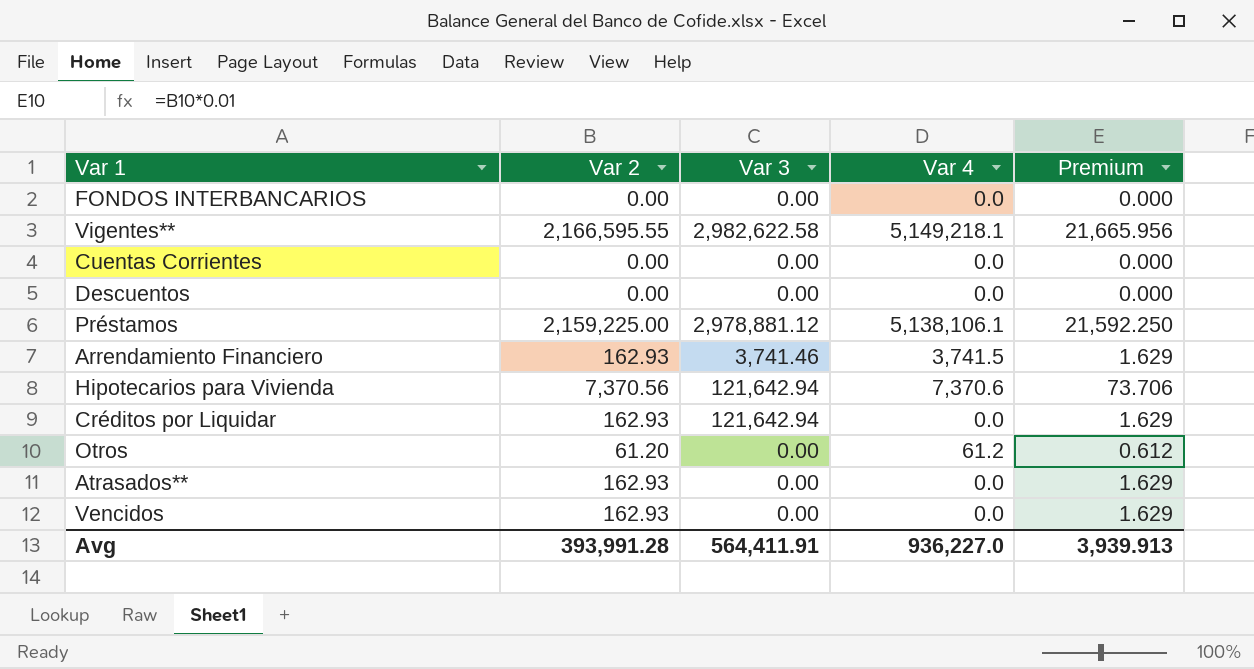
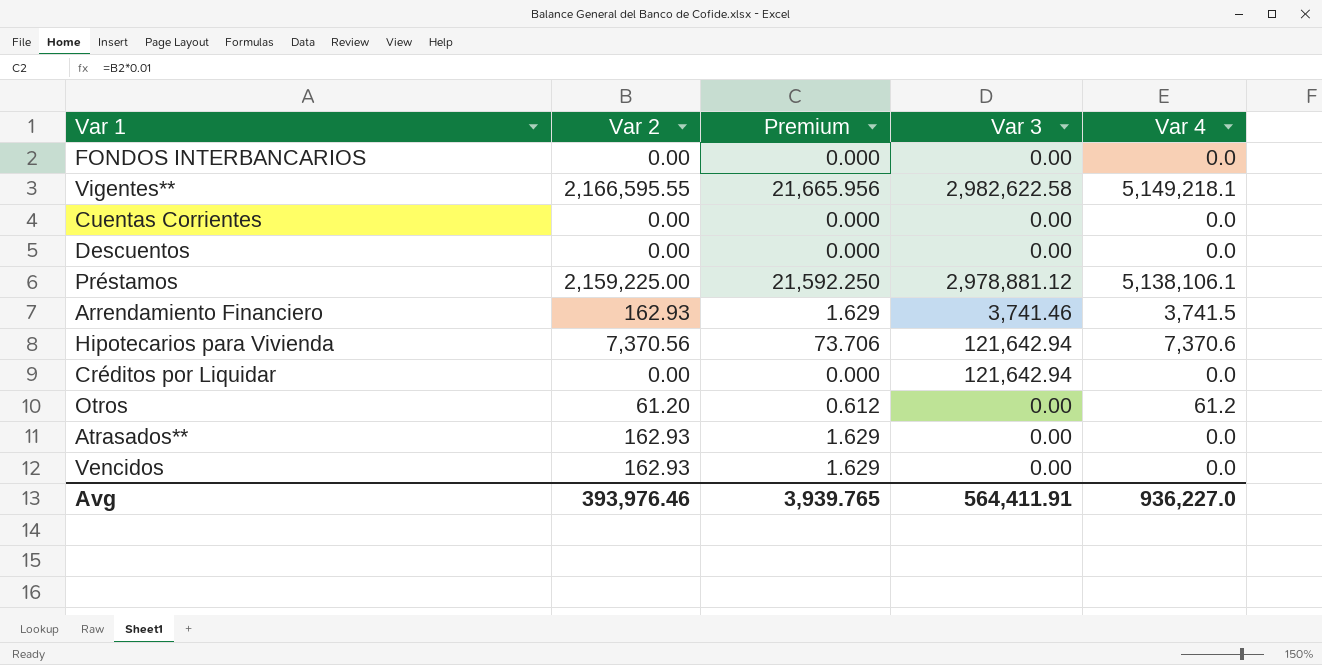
column Premium | position: 5 -> 3
Créditos por Liquidar | Var 2: 162.93 -> 0.00
Créditos por Liquidar | Premium: 1.629 -> 0.000
Avg | Var 2: 393,991.28 -> 393,976.46
Avg | Premium: 3,939.913 -> 3,939.765

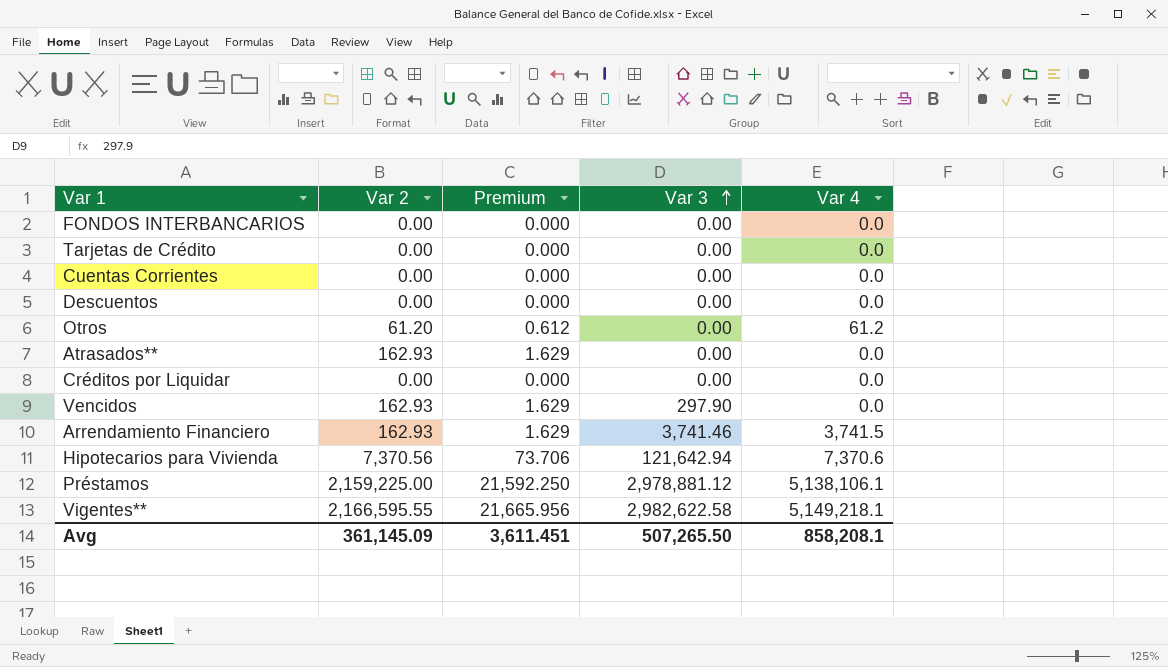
row order: none -> Var 3 ascending
row Tarjetas de Crédito: none -> 0.00 | 0.000 | 0.00 | 0.0
Créditos por Liquidar | Var 3: 121,642.94 -> 0.00
Vencidos | Var 3: 0.00 -> 297.90
Avg | Var 2: 393,976.46 -> 361,145.09
Avg | Premium: 3,939.765 -> 3,611.451
Avg | Var 3: 564,411.91 -> 507,265.50
Avg | Var 4: 936,227.0 -> 858,208.1

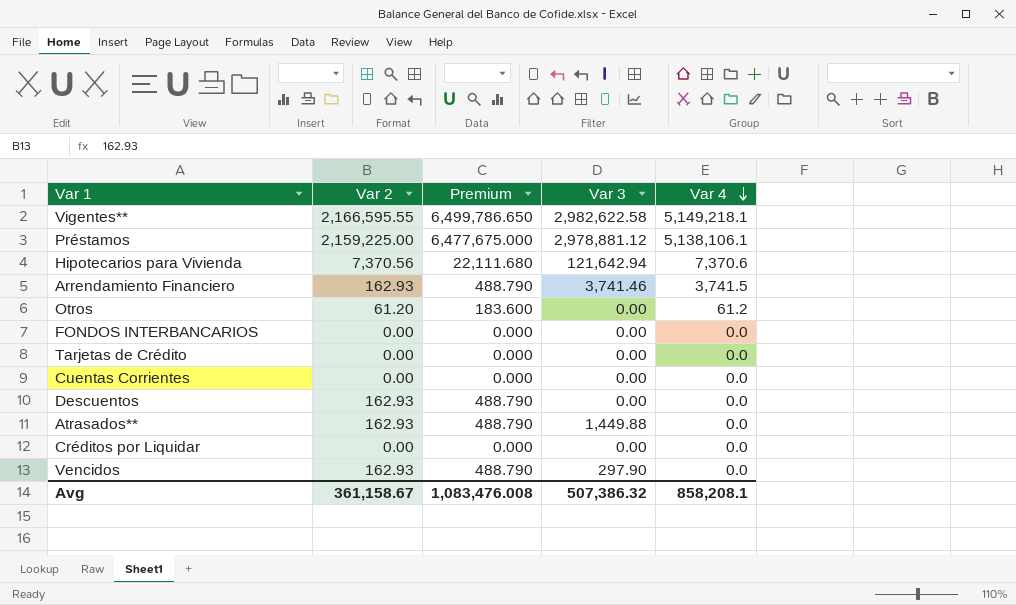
row order: Var 3 ascending -> Var 4 descending
column Premium | formula: [Var 2] * 0.01 -> [Var 2] * 3
Descuentos | Var 2: 0.00 -> 162.93
Atrasados** | Var 3: 0.00 -> 1,449.88
Avg | Var 2: 361,145.09 -> 361,158.67
Avg | Premium: 3,611.451 -> 1,083,476.008
Avg | Var 3: 507,265.50 -> 507,386.32

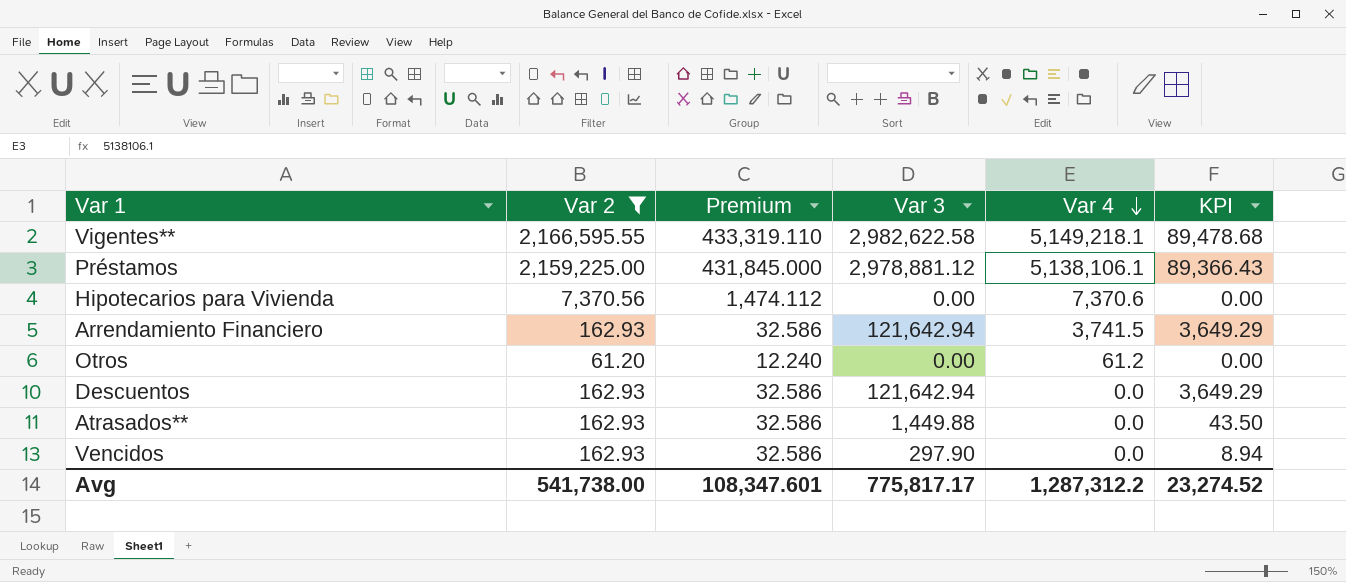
filter: none -> Var 2 != 0.00
column Premium | formula: [Var 2] * 3 -> [Var 2] * 0.2
column KPI | formula: none -> [Var 3] * 0.03
Hipotecarios para Vivienda | Var 3: 121,642.94 -> 0.00
Arrendamiento Financiero | Var 3: 3,741.46 -> 121,642.94
Descuentos | Var 3: 0.00 -> 121,642.94
Avg | Var 2: 361,158.67 -> 541,738.00
Avg | Premium: 1,083,476.008 -> 108,347.601
Avg | Var 3: 507,386.32 -> 775,817.17
Avg | Var 4: 858,208.1 -> 1,287,312.2

